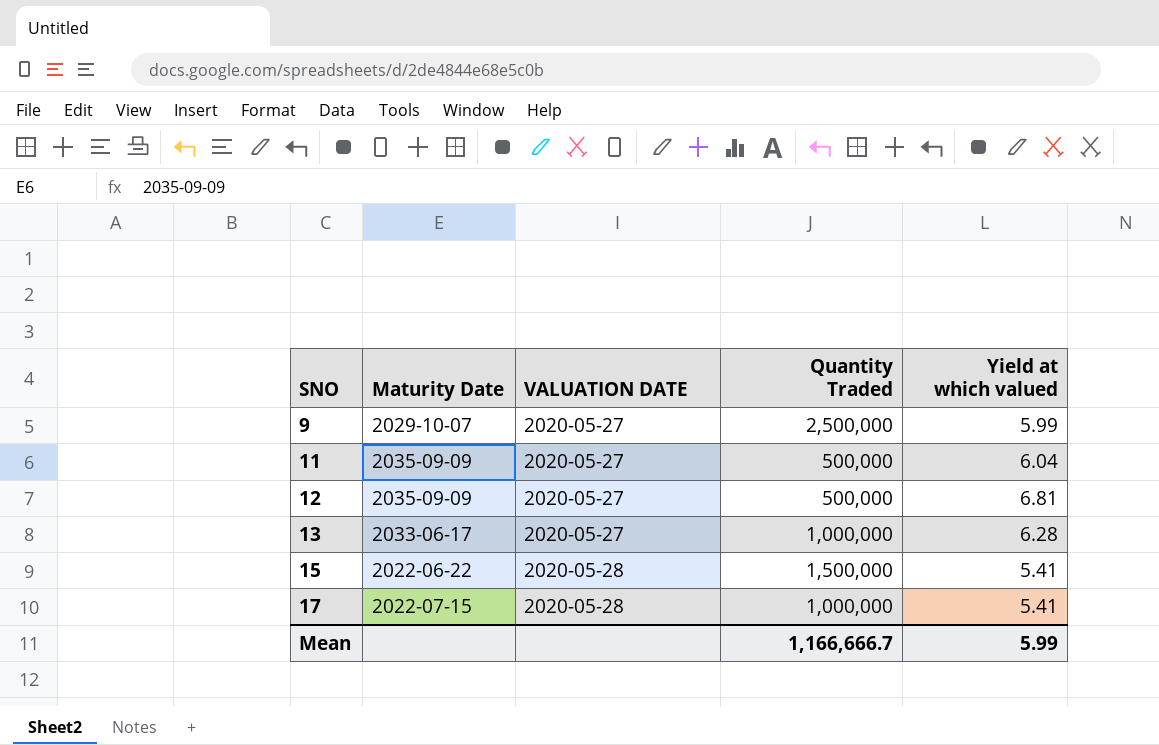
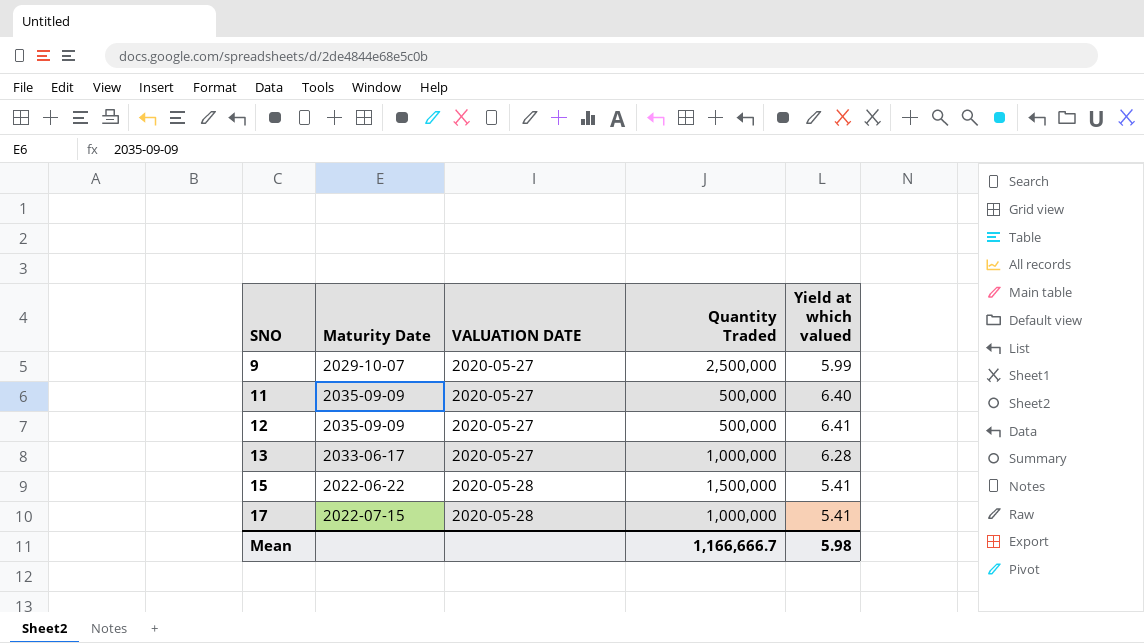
11 | Yield at which valued: 6.04 -> 6.40
12 | Yield at which valued: 6.81 -> 6.41
Mean | Yield at which valued: 5.99 -> 5.98

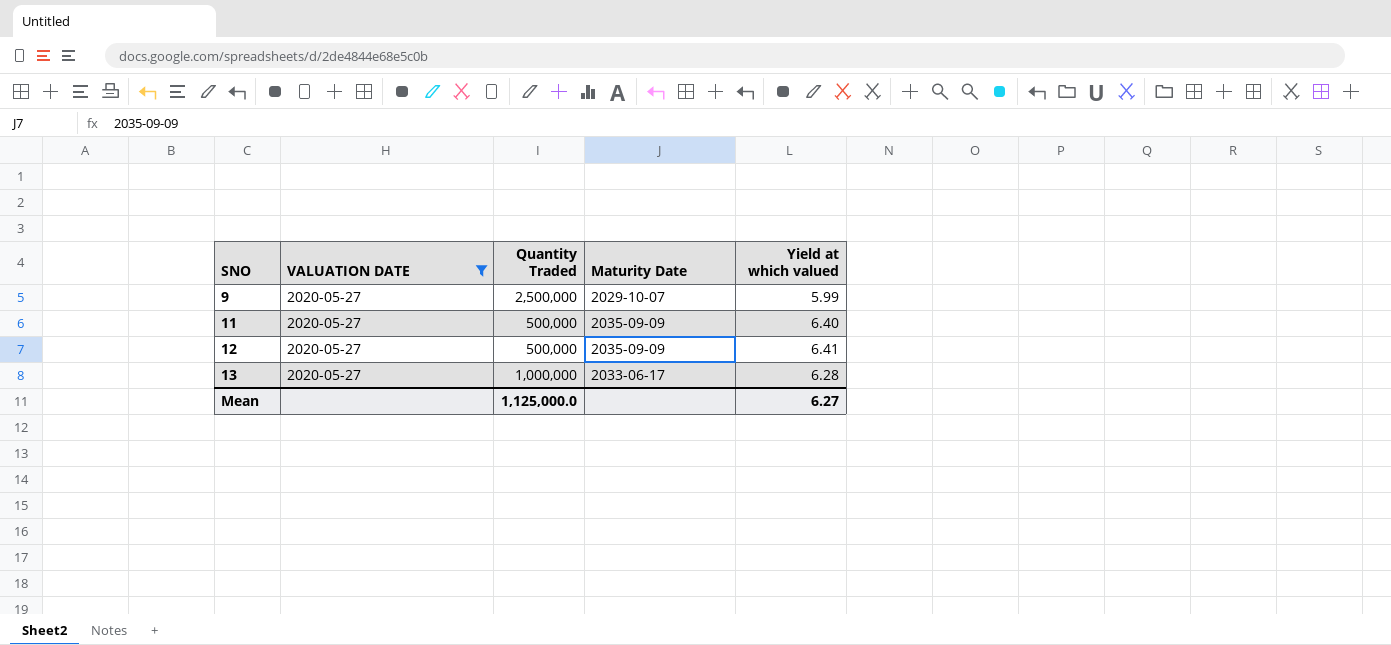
filter: none -> VALUATION DATE = 2020-05-27
column Maturity Date | position: 2 -> 4
Mean | Quantity Traded: 1,166,666.7 -> 1,125,000.0
Mean | Yield at which valued: 5.98 -> 6.27

